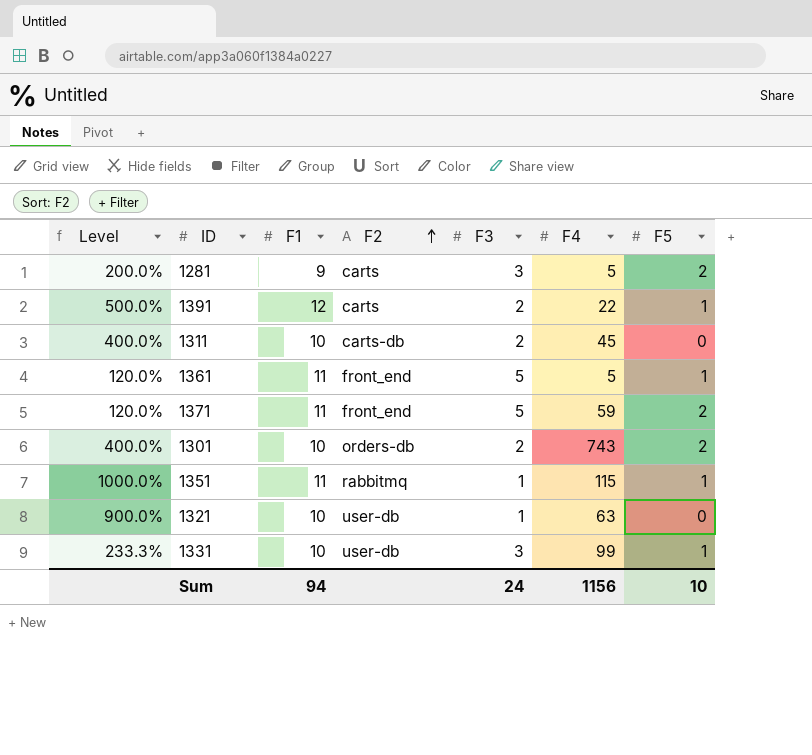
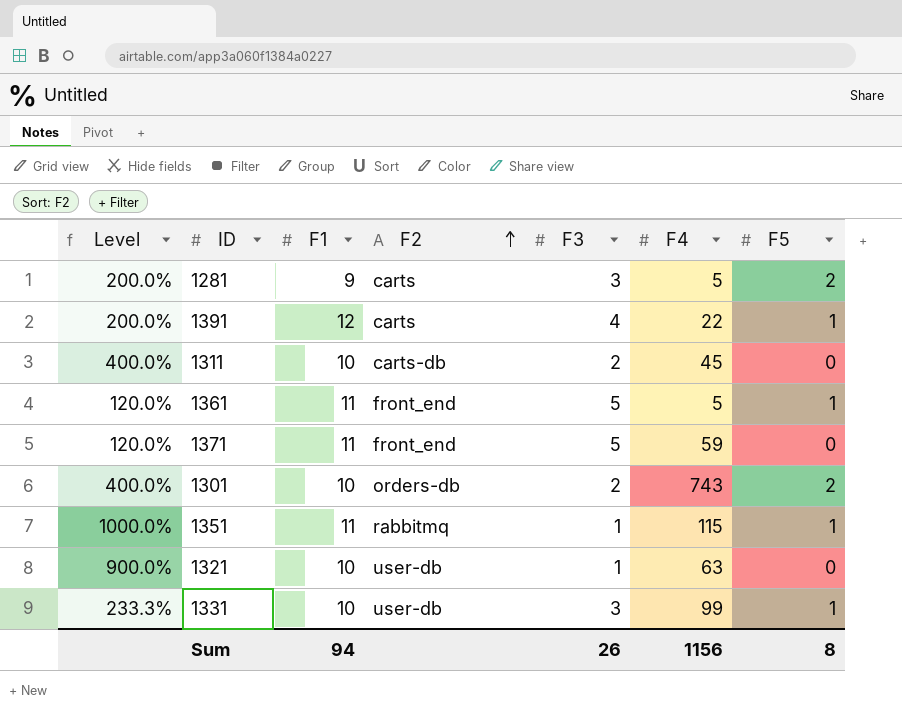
1391 | Level: 500.0% -> 200.0%
1391 | F3: 2 -> 4
1371 | F5: 2 -> 0
Sum | F3: 24 -> 26
Sum | F5: 10 -> 8

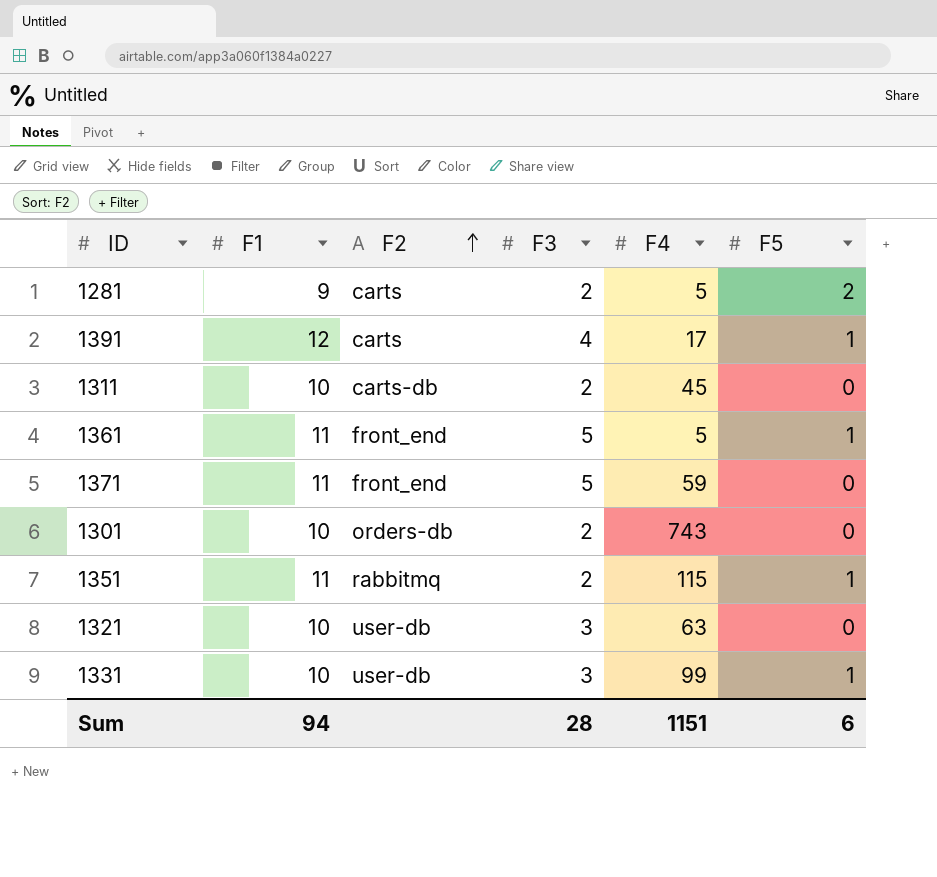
column Level | formula: ([F1] - [F3]) / [F3] -> none
1281 | F3: 3 -> 2
1391 | F4: 22 -> 17
1301 | F5: 2 -> 0
1351 | F3: 1 -> 2
1321 | F3: 1 -> 3
Sum | F3: 26 -> 28
Sum | F4: 1156 -> 1151
Sum | F5: 8 -> 6

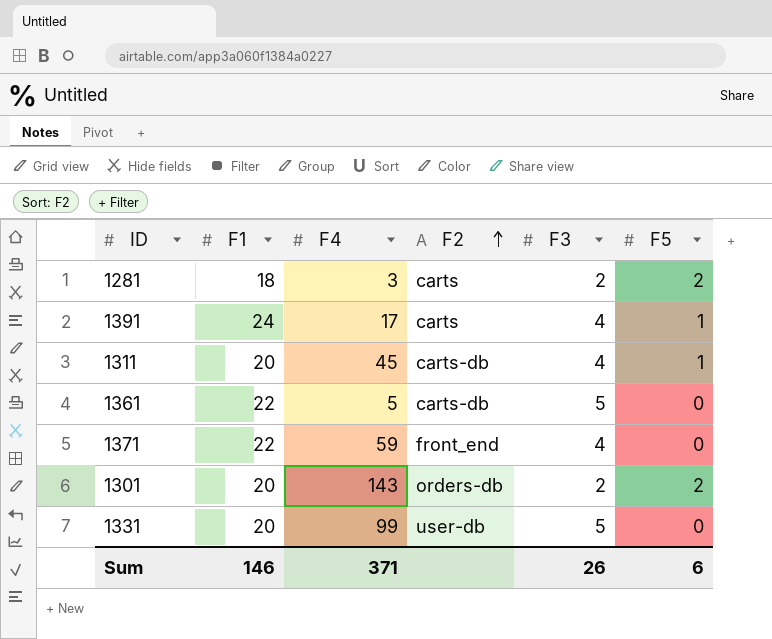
column F4 | position: 5 -> 3
row 1351: 11 | rabbitmq | 2 | 115 | 1 -> none
row 1321: 10 | user-db | 3 | 63 | 0 -> none
1281 | F1: 9 -> 18
1281 | F4: 5 -> 3
1391 | F1: 12 -> 24
1311 | F1: 10 -> 20
1311 | F3: 2 -> 4
1311 | F5: 0 -> 1
1361 | F1: 11 -> 22
1361 | F2: front_end -> carts-db
1361 | F5: 1 -> 0
1371 | F1: 11 -> 22
1371 | F3: 5 -> 4
1301 | F1: 10 -> 20
1301 | F4: 743 -> 143
1301 | F5: 0 -> 2
1331 | F1: 10 -> 20
1331 | F3: 3 -> 5
1331 | F5: 1 -> 0
Sum | F1: 94 -> 146
Sum | F4: 1151 -> 371
Sum | F3: 28 -> 26

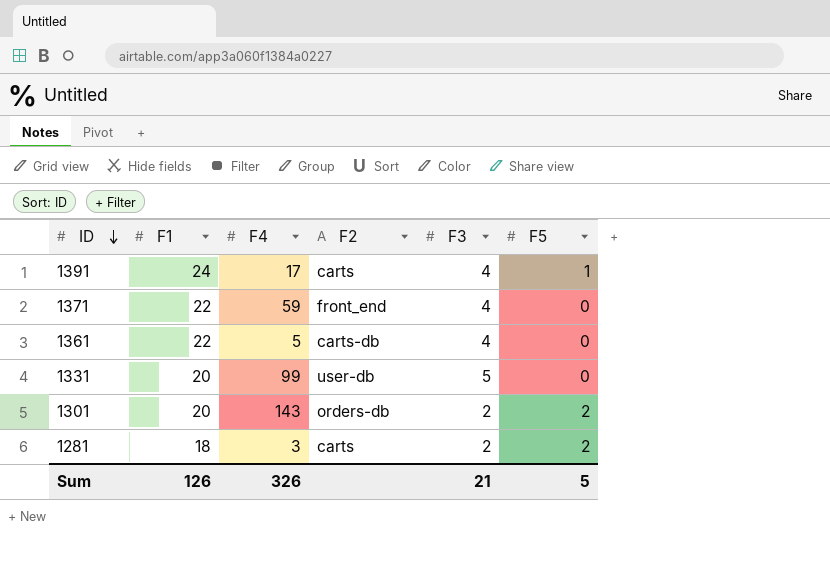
row order: F2 ascending -> ID descending
row 1311: 20 | 45 | carts-db | 4 | 1 -> none
1361 | F3: 5 -> 4
Sum | F1: 146 -> 126
Sum | F4: 371 -> 326
Sum | F3: 26 -> 21
Sum | F5: 6 -> 5

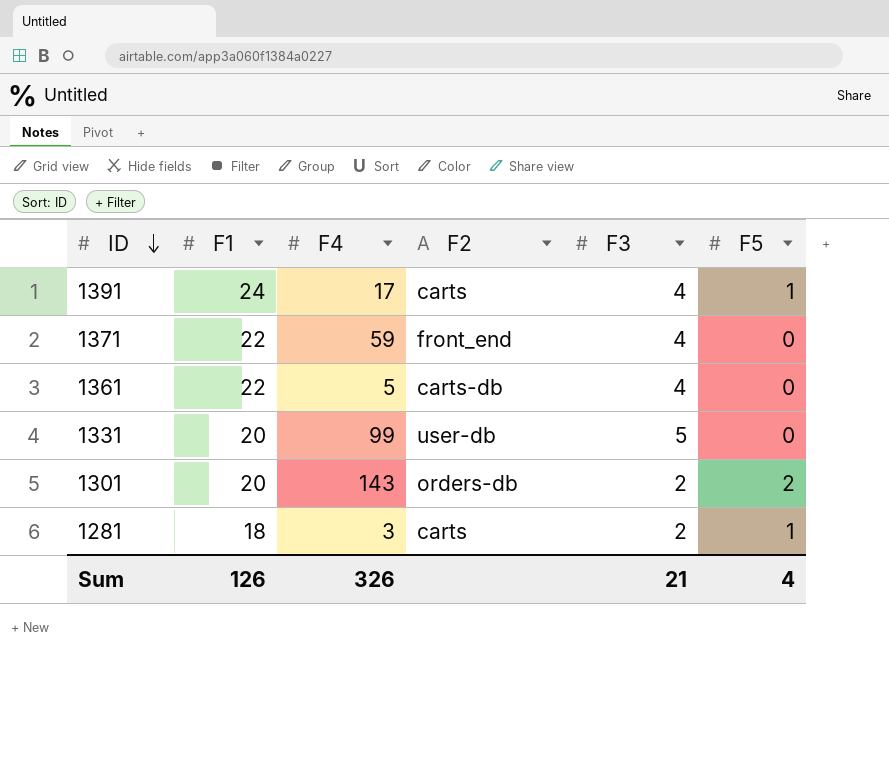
1281 | F5: 2 -> 1
Sum | F5: 5 -> 4

